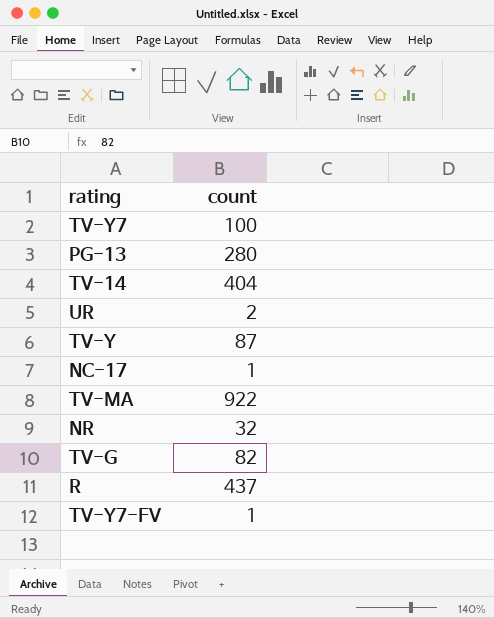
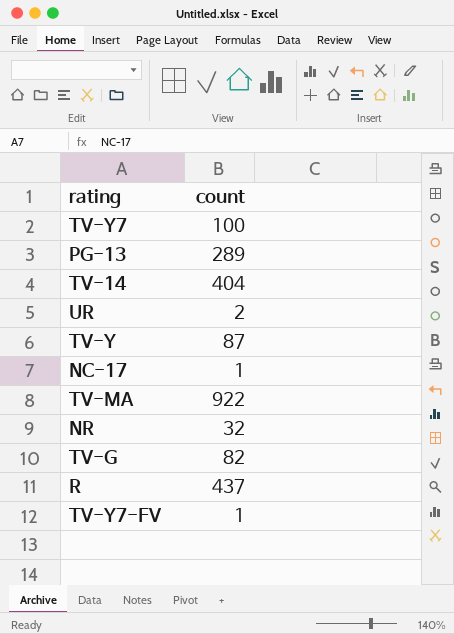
PG-13 | count: 280 -> 289

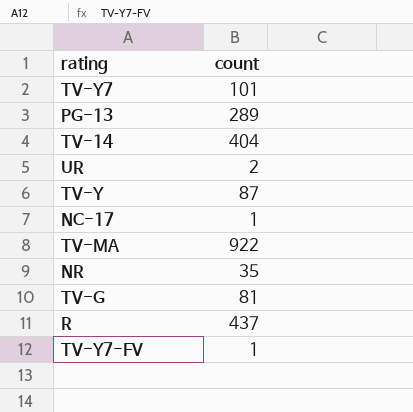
TV-Y7 | count: 100 -> 101
NR | count: 32 -> 35
TV-G | count: 82 -> 81

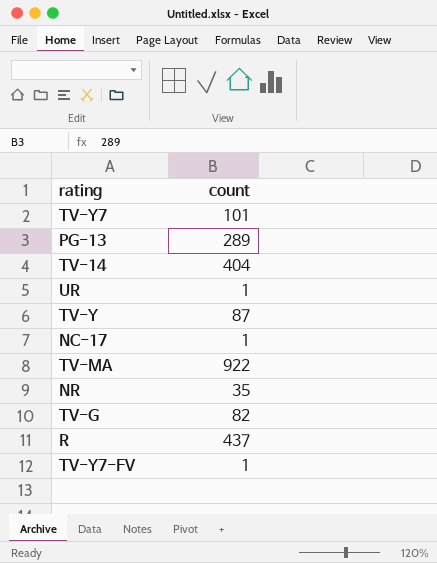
UR | count: 2 -> 1
TV-G | count: 81 -> 82

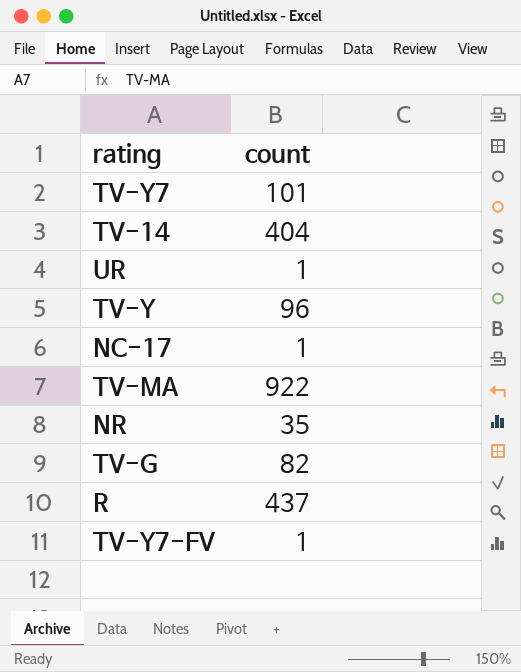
row PG-13: 289 -> none
TV-Y | count: 87 -> 96

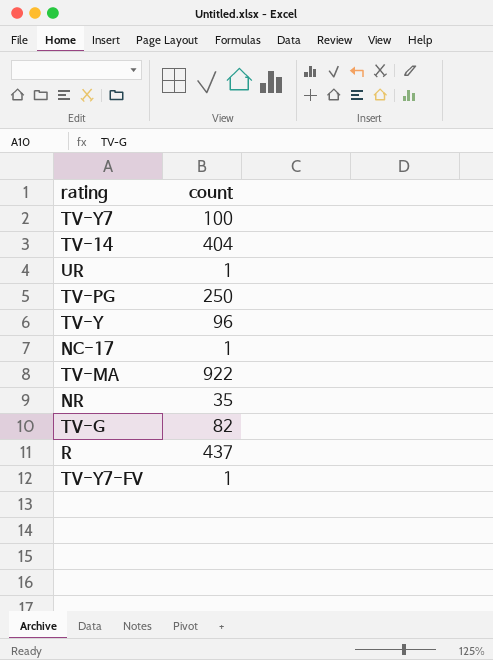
TV-Y7 | count: 101 -> 100
row TV-PG: none -> 250

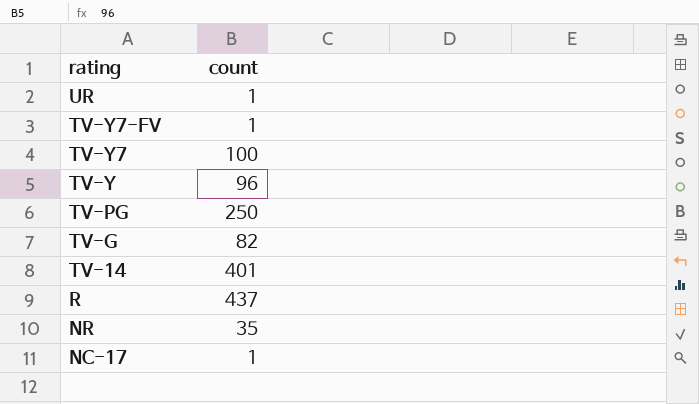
row order: none -> rating descending
row TV-MA: 922 -> none
TV-14 | count: 404 -> 401

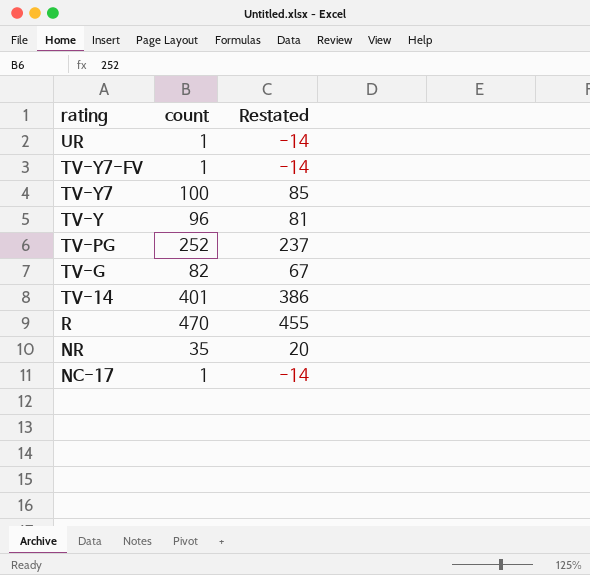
column Restated | formula: none -> [count] - 15
TV-PG | count: 250 -> 252
R | count: 437 -> 470

